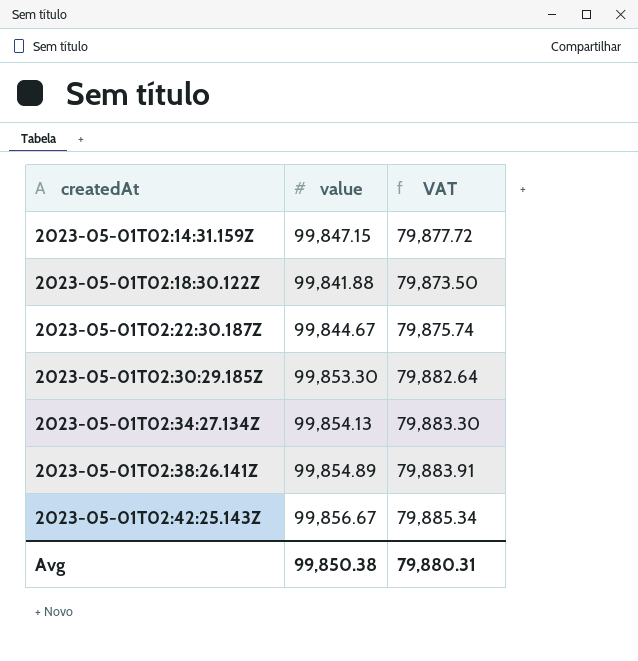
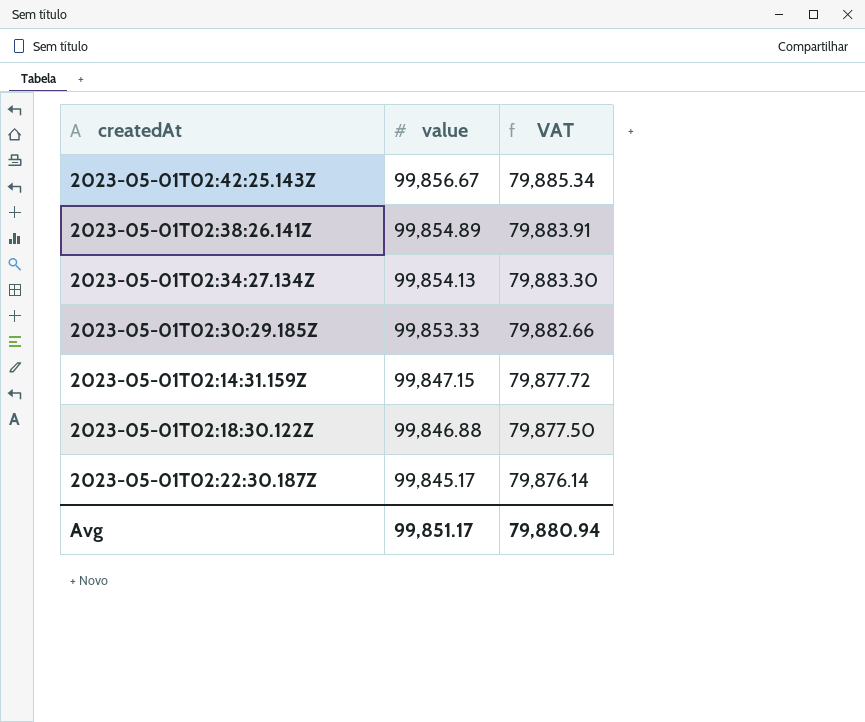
row order: createdAt ascending -> value descending
2023-05-01T02:30:29.185Z | value: 99,853.30 -> 99,853.33
2023-05-01T02:30:29.185Z | VAT: 79,882.64 -> 79,882.66
2023-05-01T02:18:30.122Z | value: 99,841.88 -> 99,846.88
2023-05-01T02:18:30.122Z | VAT: 79,873.50 -> 79,877.50
2023-05-01T02:22:30.187Z | value: 99,844.67 -> 99,845.17
2023-05-01T02:22:30.187Z | VAT: 79,875.74 -> 79,876.14
Avg | value: 99,850.38 -> 99,851.17
Avg | VAT: 79,880.31 -> 79,880.94

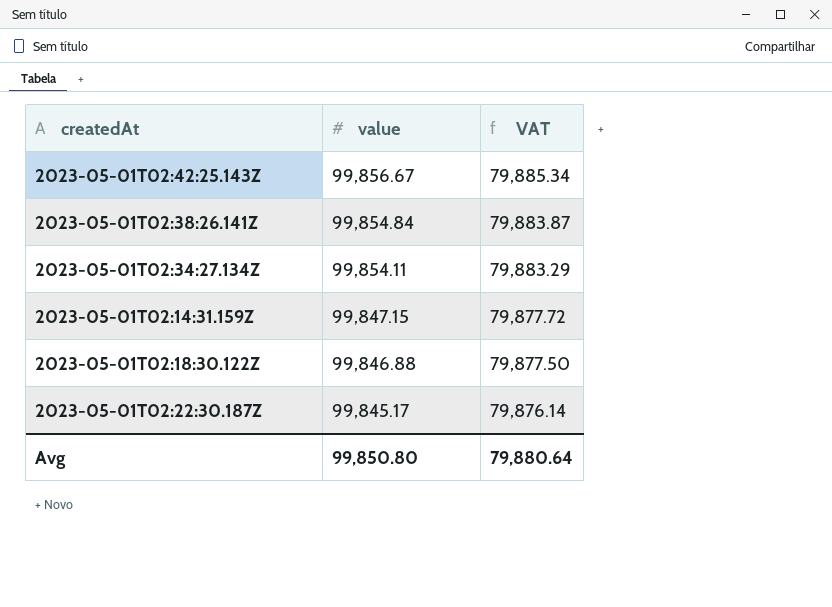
row 2023-05-01T02:30:29.185Z: 99,853.33 | 79,882.66 -> none
2023-05-01T02:38:26.141Z | value: 99,854.89 -> 99,854.84
2023-05-01T02:38:26.141Z | VAT: 79,883.91 -> 79,883.87
2023-05-01T02:34:27.134Z | value: 99,854.13 -> 99,854.11
2023-05-01T02:34:27.134Z | VAT: 79,883.30 -> 79,883.29
Avg | value: 99,851.17 -> 99,850.80
Avg | VAT: 79,880.94 -> 79,880.64

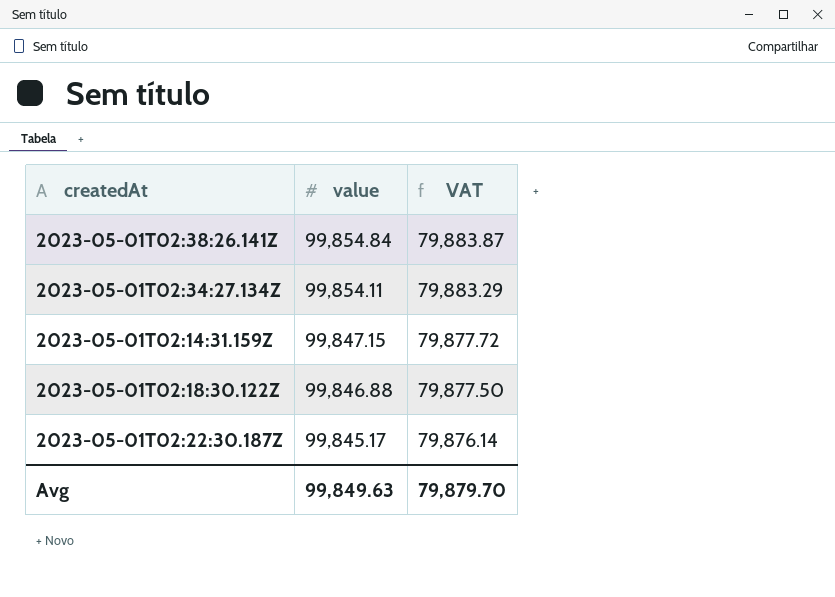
row 2023-05-01T02:42:25.143Z: 99,856.67 | 79,885.34 -> none
Avg | value: 99,850.80 -> 99,849.63
Avg | VAT: 79,880.64 -> 79,879.70

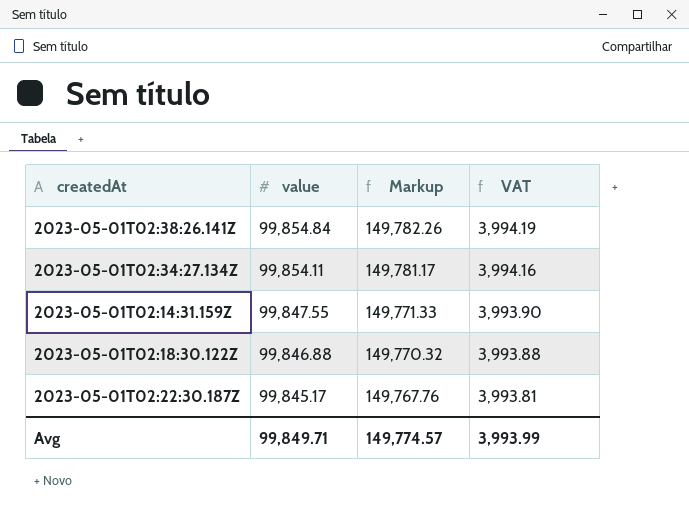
column Markup | formula: none -> [value] * 1.5
column VAT | formula: [value] * 0.8 -> [value] * 0.04
2023-05-01T02:14:31.159Z | value: 99,847.15 -> 99,847.55
Avg | value: 99,849.63 -> 99,849.71
Avg | VAT: 79,879.70 -> 3,993.99

